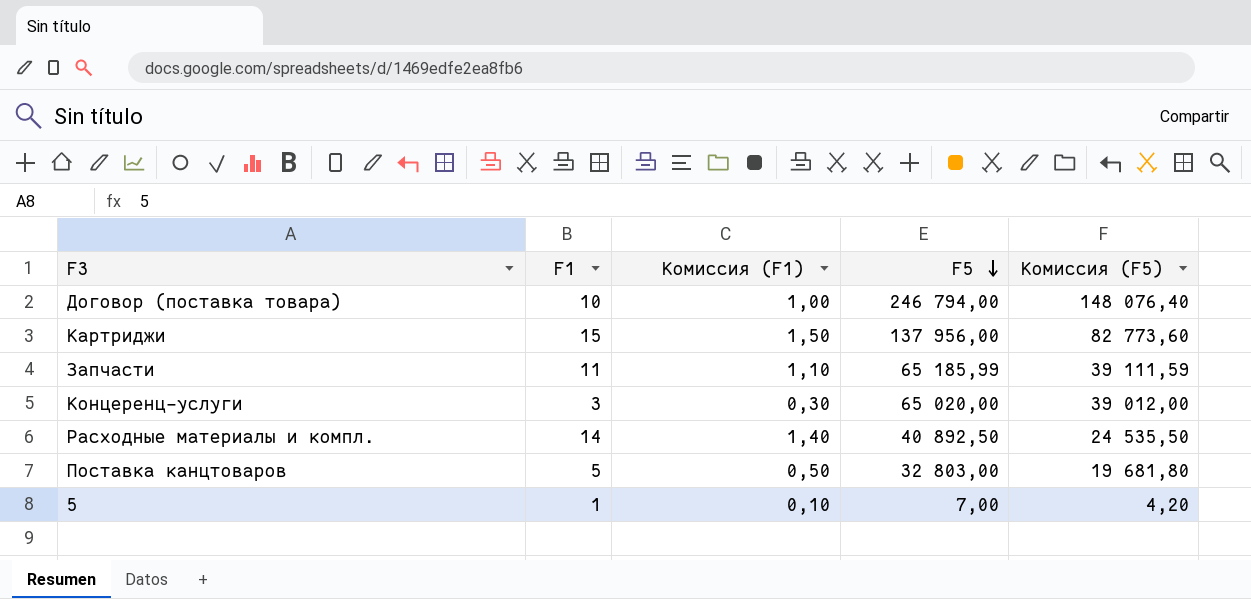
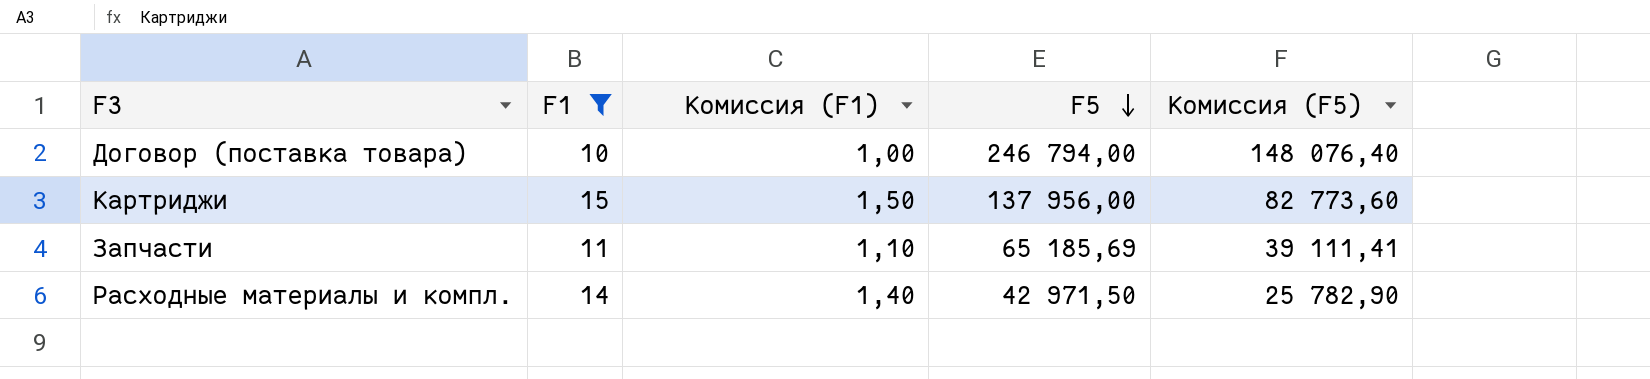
filter: none -> F1 >= 10
Запчасти | F5: 65 185,99 -> 65 185,69
Запчасти | Комиссия (F5): 39 111,59 -> 39 111,41
Расходные материалы и компл. | F5: 40 892,50 -> 42 971,50
Расходные материалы и компл. | Комиссия (F5): 24 535,50 -> 25 782,90

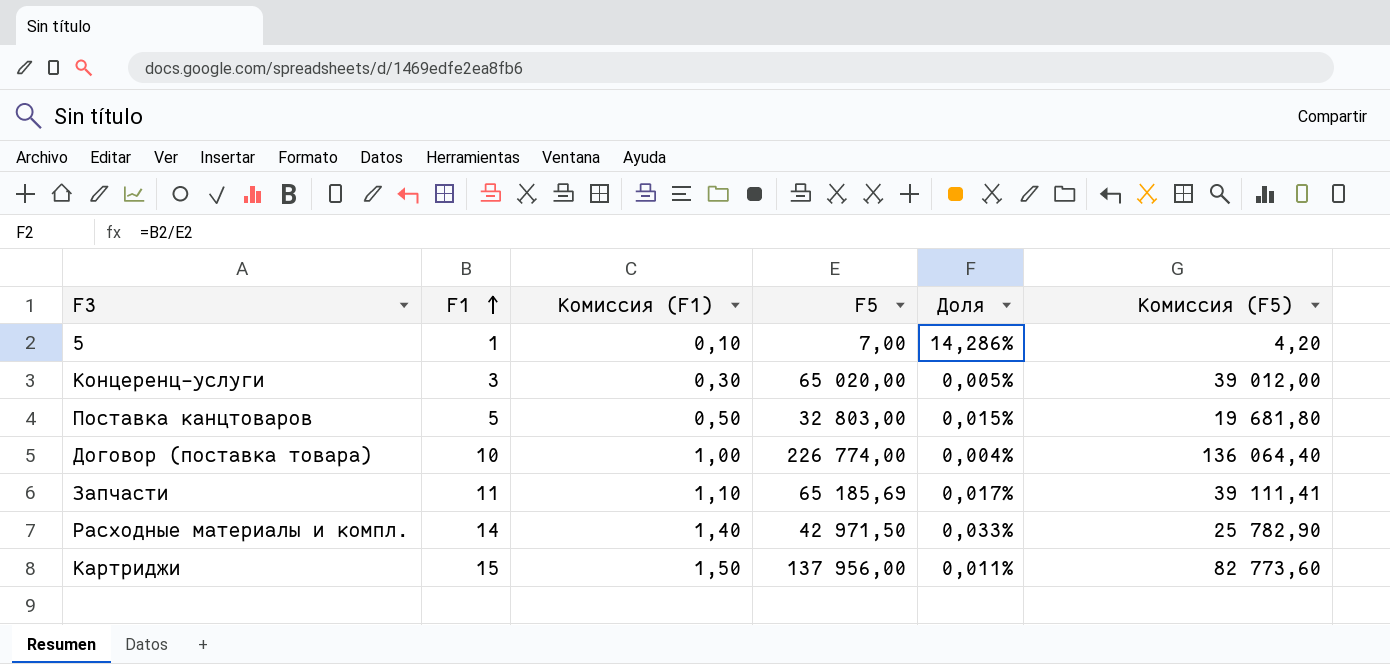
filter: F1 >= 10 -> none
row order: F5 descending -> F1 ascending
column Доля | formula: none -> [F1] / [F5]
Договор (поставка товара) | F5: 246 794,00 -> 226 774,00
Договор (поставка товара) | Комиссия (F5): 148 076,40 -> 136 064,40

